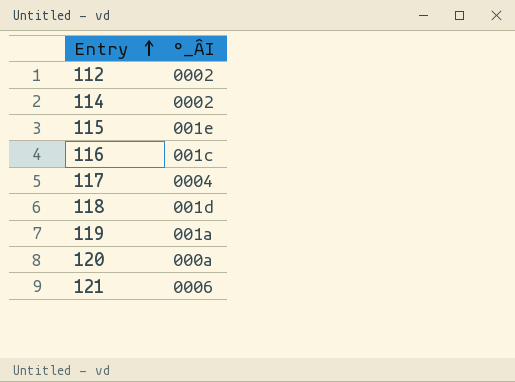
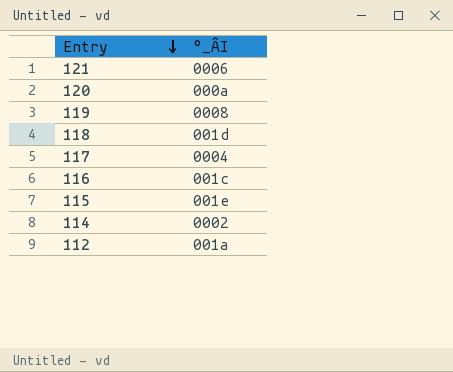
row order: Entry ascending -> Entry descending
119 | °_ÂI: 001a -> 0008
112 | °_ÂI: 0002 -> 001a

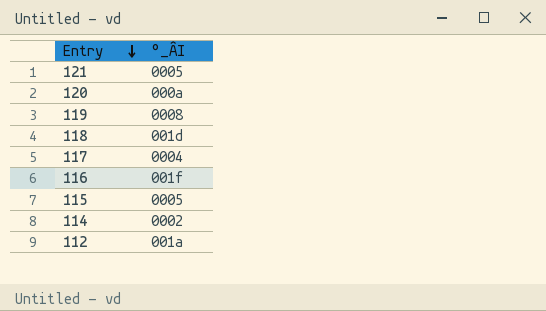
121 | °_ÂI: 0006 -> 0005
116 | °_ÂI: 001c -> 001f
115 | °_ÂI: 001e -> 0005

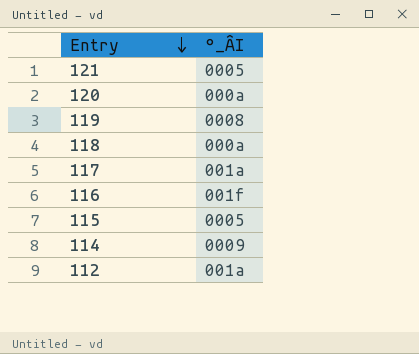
118 | °_ÂI: 001d -> 000a
117 | °_ÂI: 0004 -> 001a
114 | °_ÂI: 0002 -> 0009

